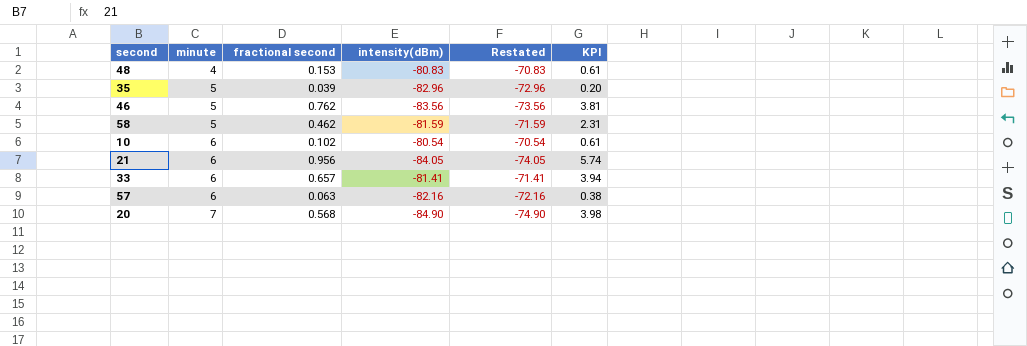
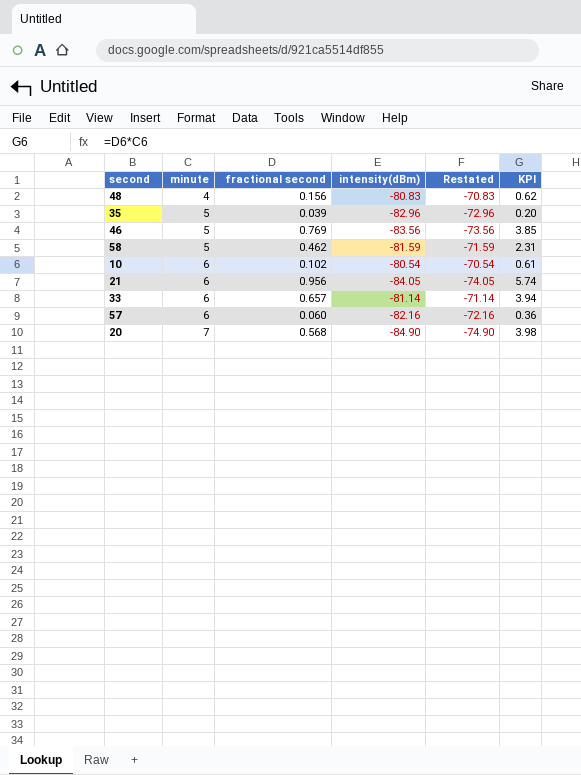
48 | fractional second: 0.153 -> 0.156
48 | KPI: 0.61 -> 0.62
46 | fractional second: 0.762 -> 0.769
46 | KPI: 3.81 -> 3.85
33 | intensity(dBm): -81.41 -> -81.14
33 | Restated: -71.41 -> -71.14
57 | fractional second: 0.063 -> 0.060
57 | KPI: 0.38 -> 0.36

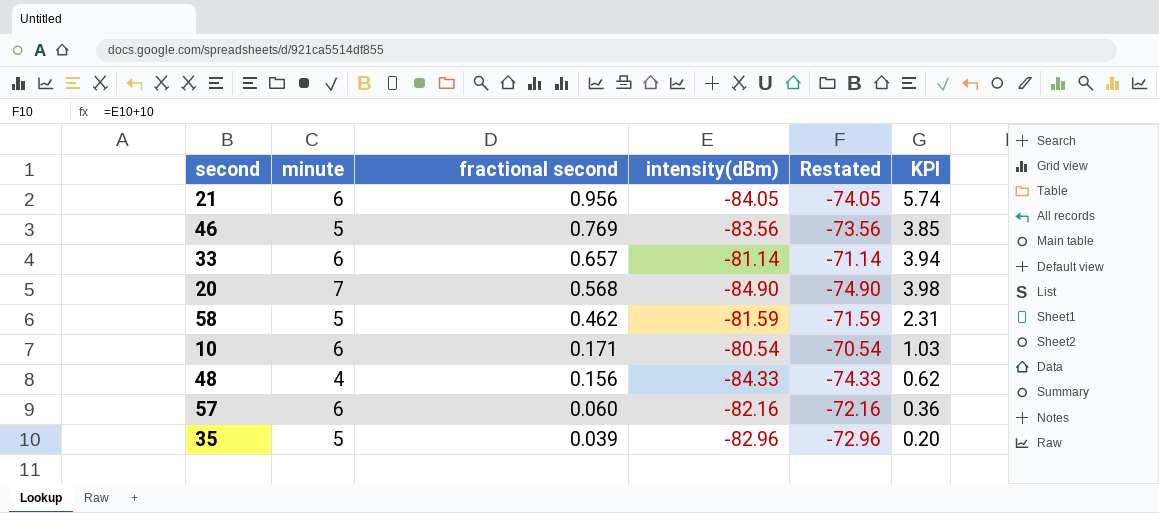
row order: minute ascending -> fractional second descending
10 | fractional second: 0.102 -> 0.171
10 | KPI: 0.61 -> 1.03
48 | intensity(dBm): -80.83 -> -84.33
48 | Restated: -70.83 -> -74.33

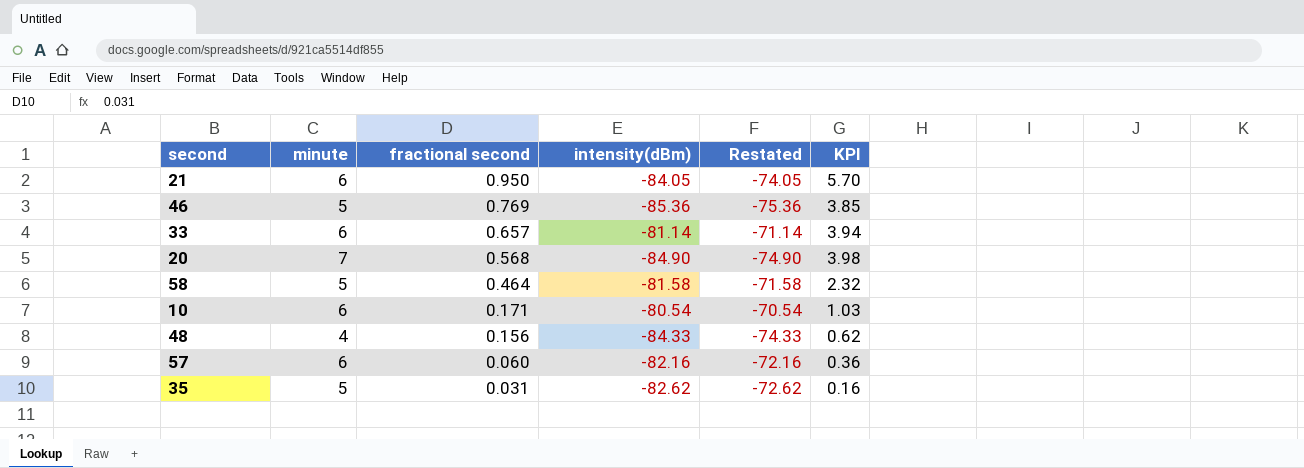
21 | fractional second: 0.956 -> 0.950
21 | KPI: 5.74 -> 5.70
46 | intensity(dBm): -83.56 -> -85.36
46 | Restated: -73.56 -> -75.36
58 | fractional second: 0.462 -> 0.464
58 | intensity(dBm): -81.59 -> -81.58
58 | Restated: -71.59 -> -71.58
58 | KPI: 2.31 -> 2.32
35 | fractional second: 0.039 -> 0.031
35 | intensity(dBm): -82.96 -> -82.62
35 | Restated: -72.96 -> -72.62
35 | KPI: 0.20 -> 0.16

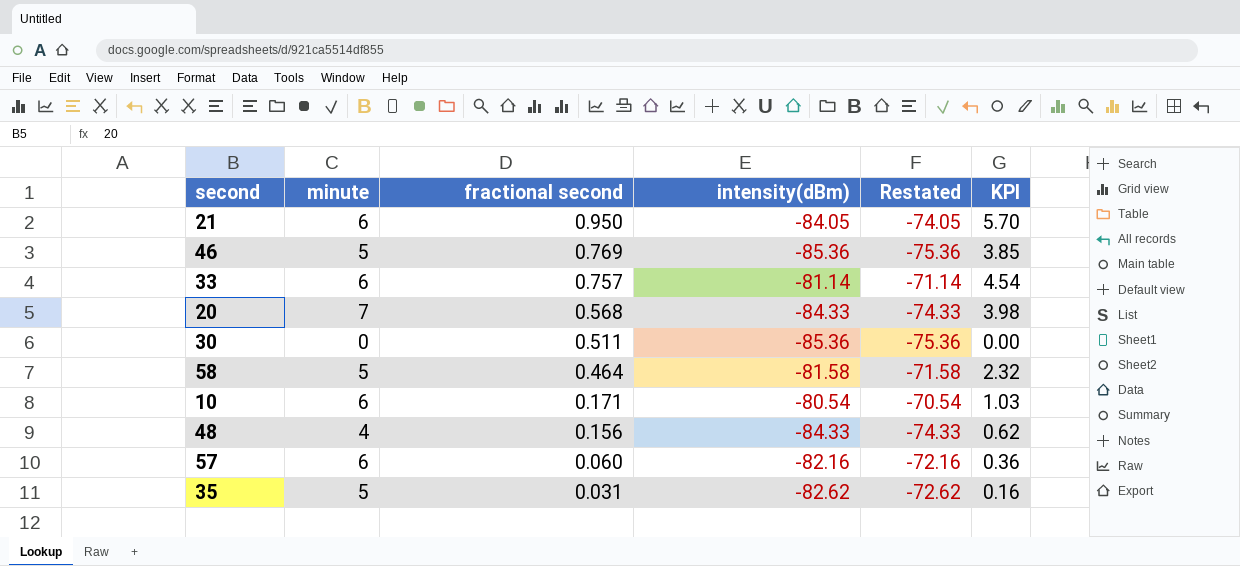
33 | fractional second: 0.657 -> 0.757
33 | KPI: 3.94 -> 4.54
20 | intensity(dBm): -84.90 -> -84.33
20 | Restated: -74.90 -> -74.33
row 30: none -> 0 | 0.511 | -85.36 | -75.36 | 0.00

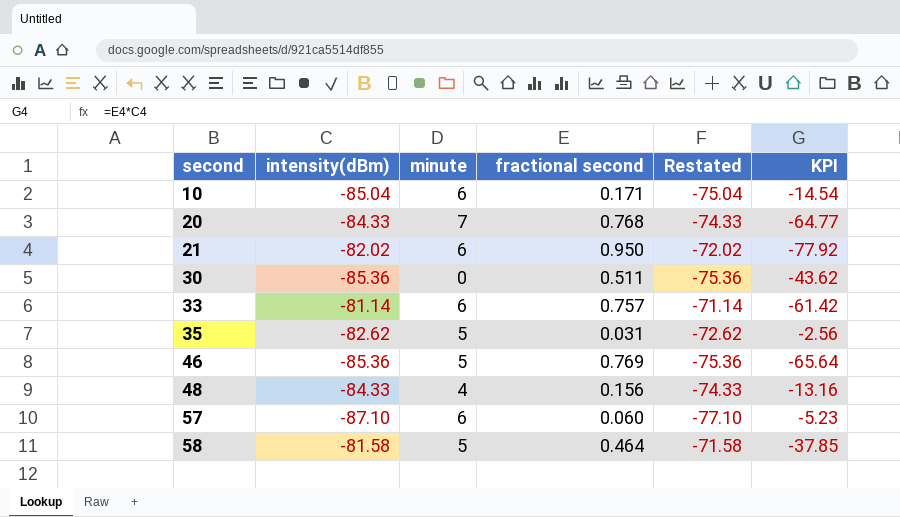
row order: fractional second descending -> second ascending
column intensity(dBm) | position: 4 -> 2
column KPI | formula: [minute] * [fractional second] -> [intensity(dBm)] * [fractional second]
10 | intensity(dBm): -80.54 -> -85.04
10 | Restated: -70.54 -> -75.04
20 | fractional second: 0.568 -> 0.768
21 | intensity(dBm): -84.05 -> -82.02
21 | Restated: -74.05 -> -72.02
57 | intensity(dBm): -82.16 -> -87.10
57 | Restated: -72.16 -> -77.10

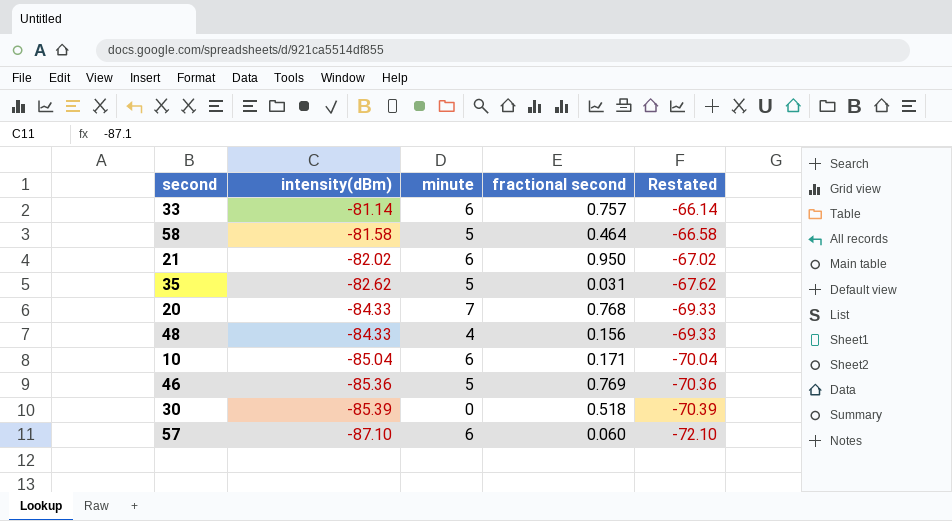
row order: second ascending -> intensity(dBm) descending
column KPI | formula: [intensity(dBm)] * [fractional second] -> none
column Restated | formula: [intensity(dBm)] + 10 -> [intensity(dBm)] + 15
30 | intensity(dBm): -85.36 -> -85.39
30 | fractional second: 0.511 -> 0.518

